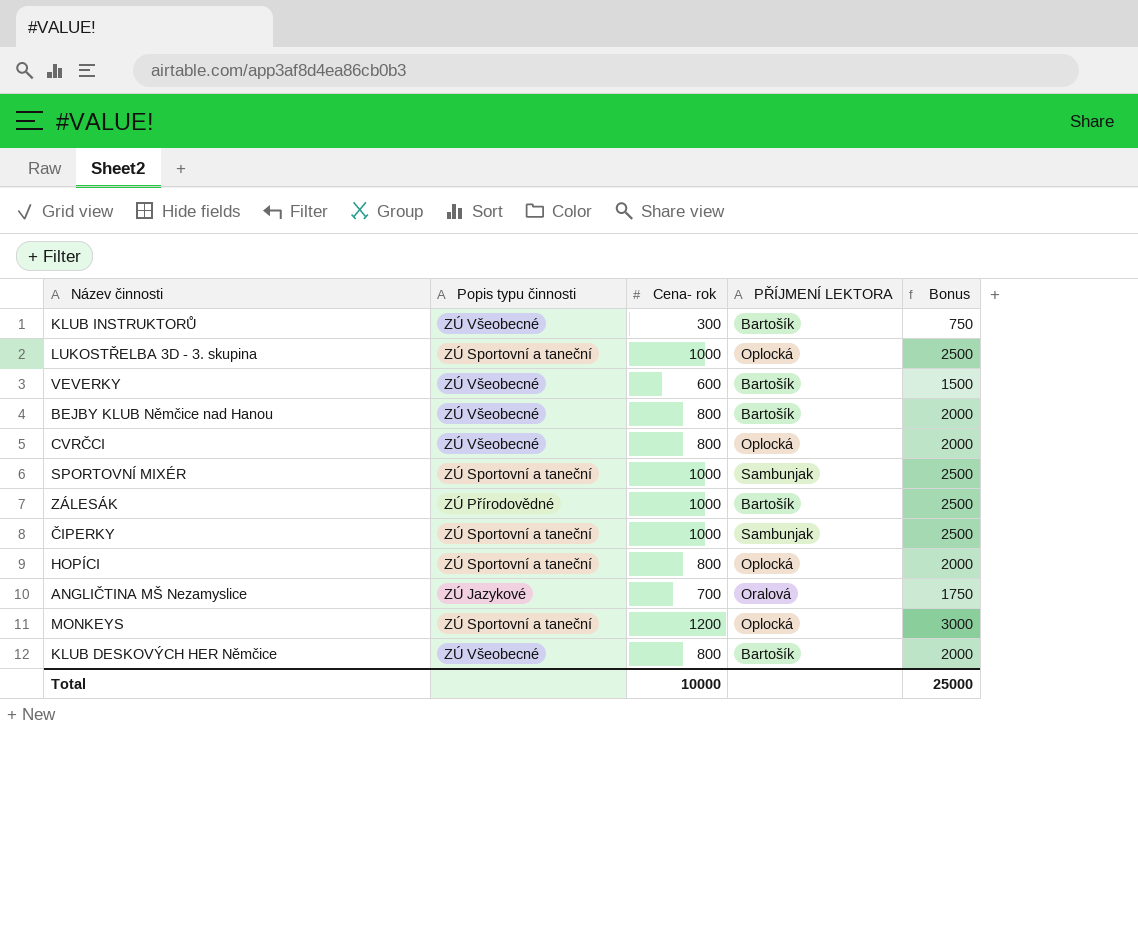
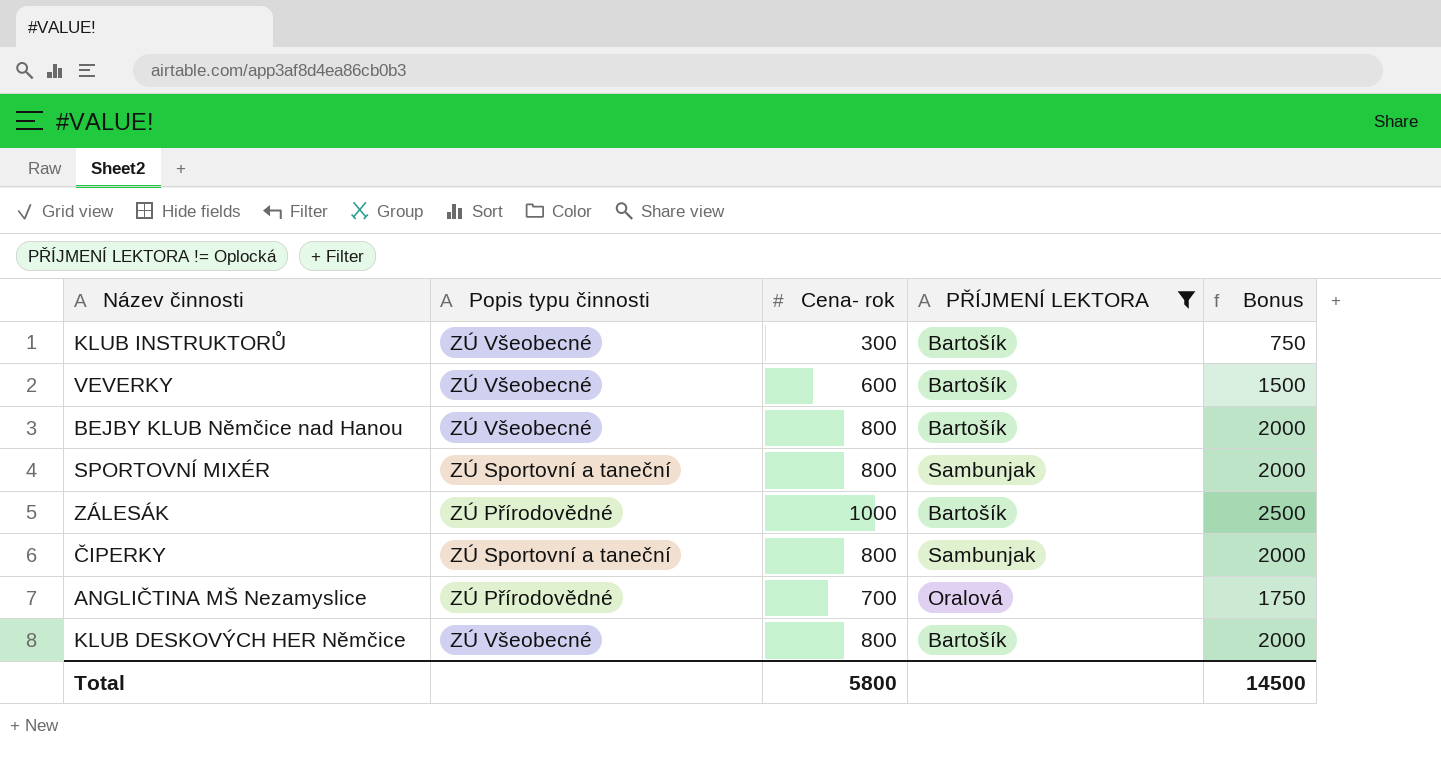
filter: none -> PŘÍJMENÍ LEKTORA != Oplocká
SPORTOVNÍ MIXÉR | Cena- rok: 1000 -> 800
SPORTOVNÍ MIXÉR | Bonus: 2500 -> 2000
ČIPERKY | Cena- rok: 1000 -> 800
ČIPERKY | Bonus: 2500 -> 2000
ANGLIČTINA MŠ Nezamyslice | Popis typu činnosti: ZÚ Jazykové -> ZÚ Přírodovědné
Total | Cena- rok: 10000 -> 5800
Total | Bonus: 25000 -> 14500

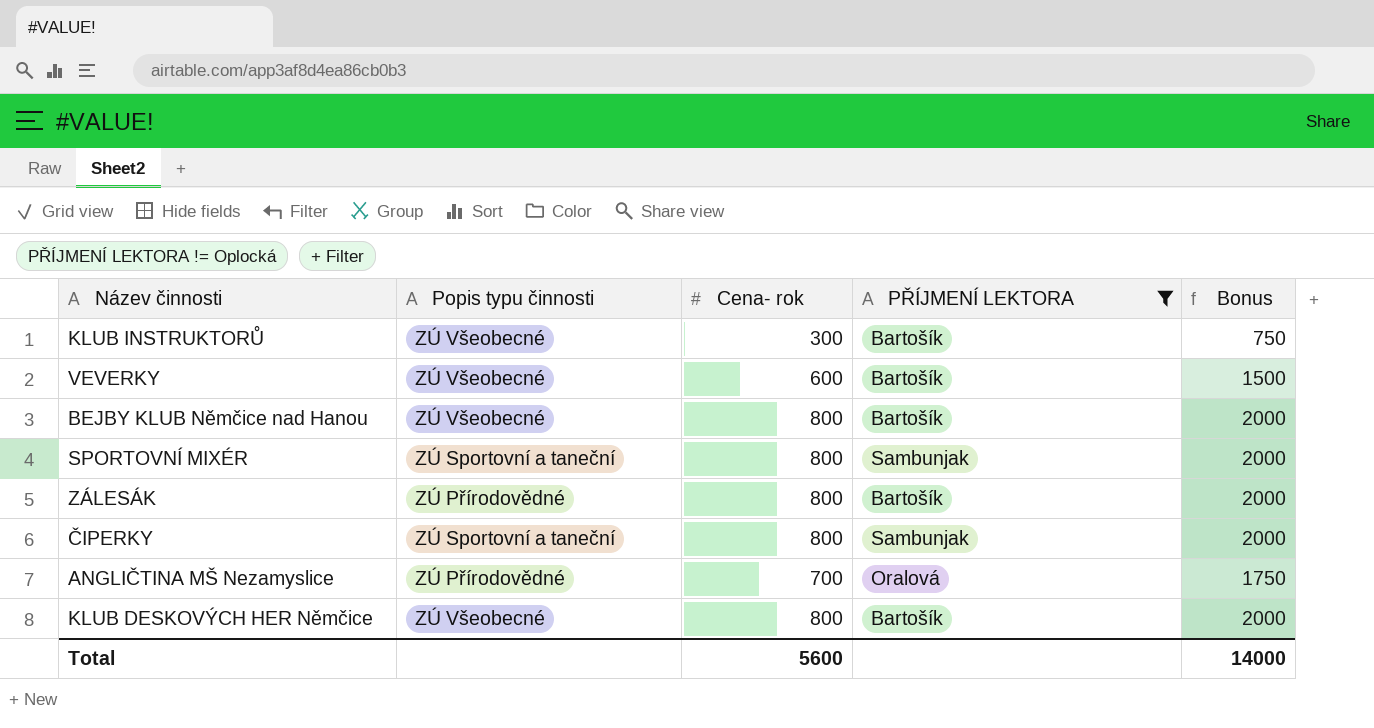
ZÁLESÁK | Cena- rok: 1000 -> 800
ZÁLESÁK | Bonus: 2500 -> 2000
Total | Cena- rok: 5800 -> 5600
Total | Bonus: 14500 -> 14000

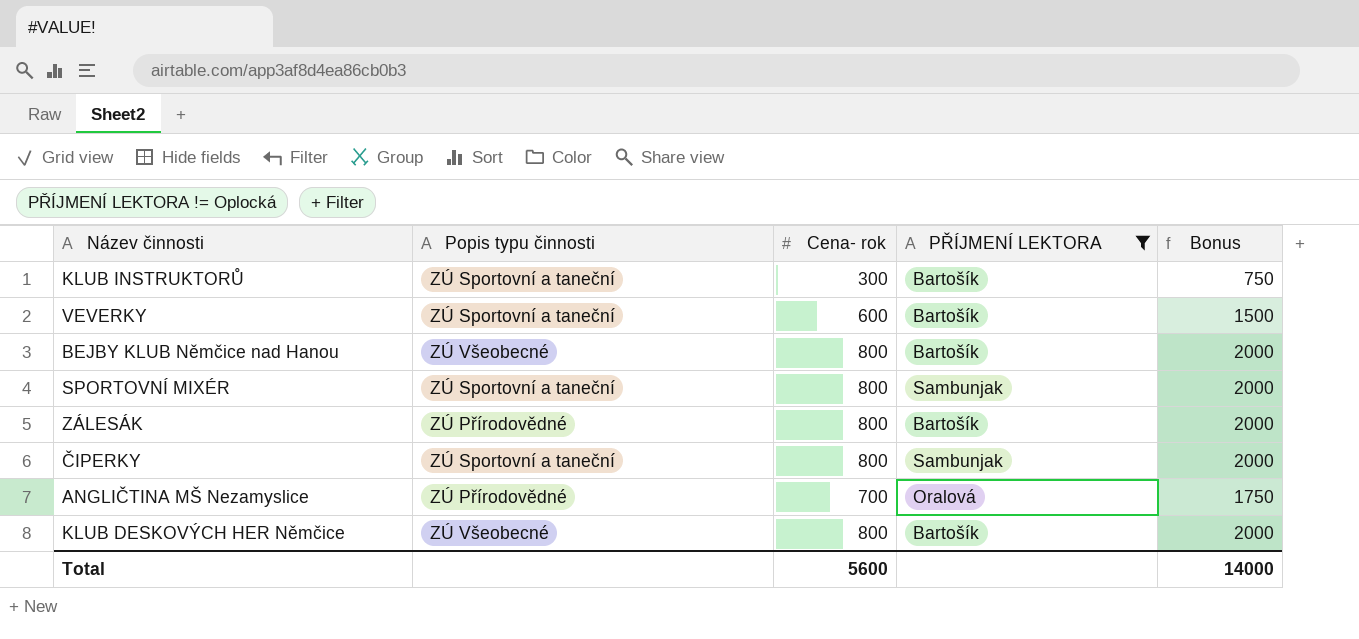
KLUB INSTRUKTORŮ | Popis typu činnosti: ZÚ Všeobecné -> ZÚ Sportovní a taneční
VEVERKY | Popis typu činnosti: ZÚ Všeobecné -> ZÚ Sportovní a taneční

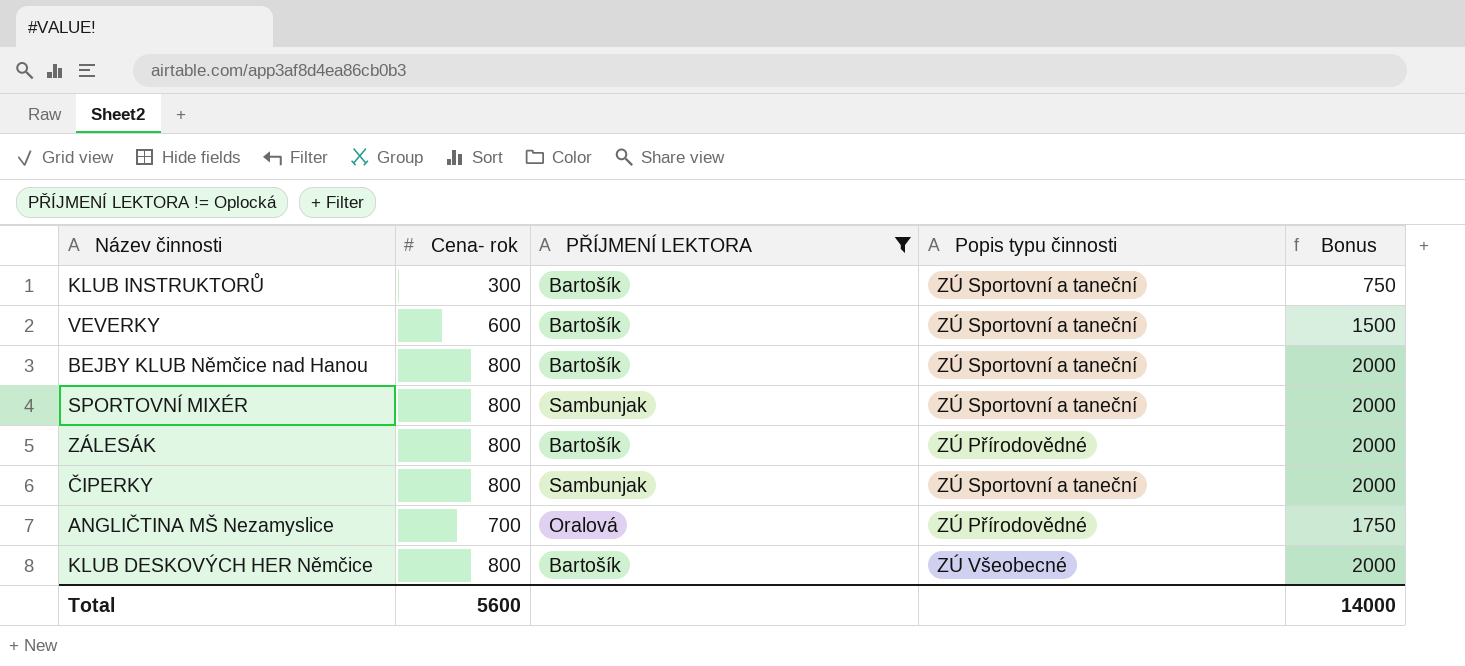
column Popis typu činnosti | position: 2 -> 4
BEJBY KLUB Němčice nad Hanou | Popis typu činnosti: ZÚ Všeobecné -> ZÚ Sportovní a taneční

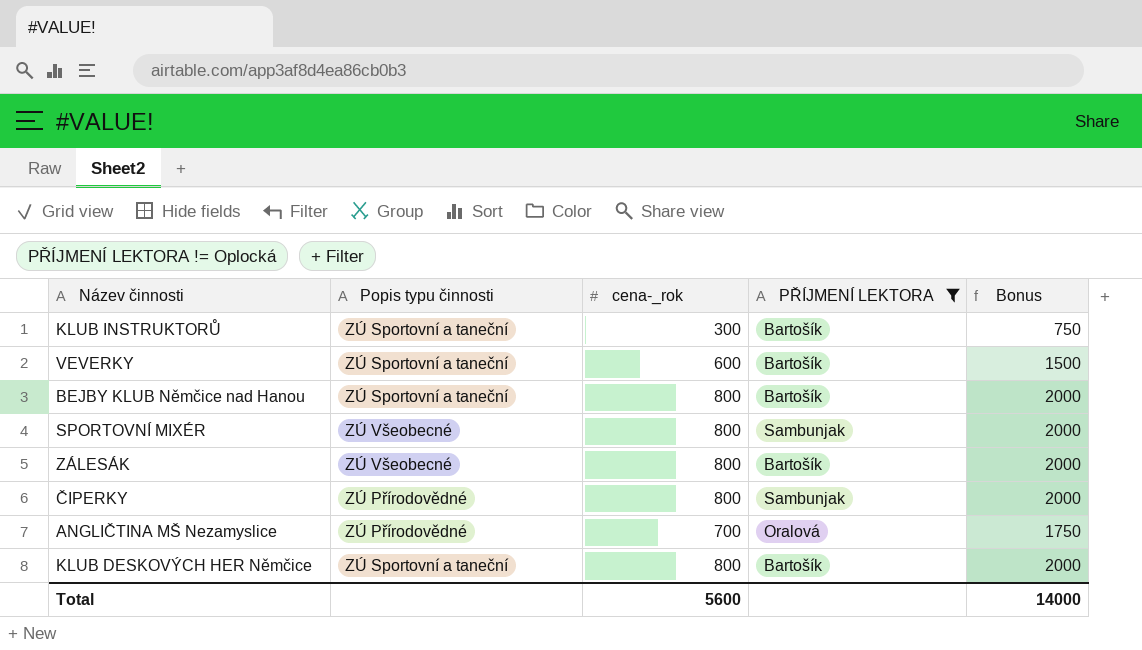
column Popis typu činnosti | position: 4 -> 2
column name: Cena- rok -> cena-_rok
SPORTOVNÍ MIXÉR | Popis typu činnosti: ZÚ Sportovní a taneční -> ZÚ Všeobecné
ZÁLESÁK | Popis typu činnosti: ZÚ Přírodovědné -> ZÚ Všeobecné
ČIPERKY | Popis typu činnosti: ZÚ Sportovní a taneční -> ZÚ Přírodovědné
KLUB DESKOVÝCH HER Němčice | Popis typu činnosti: ZÚ Všeobecné -> ZÚ Sportovní a taneční

